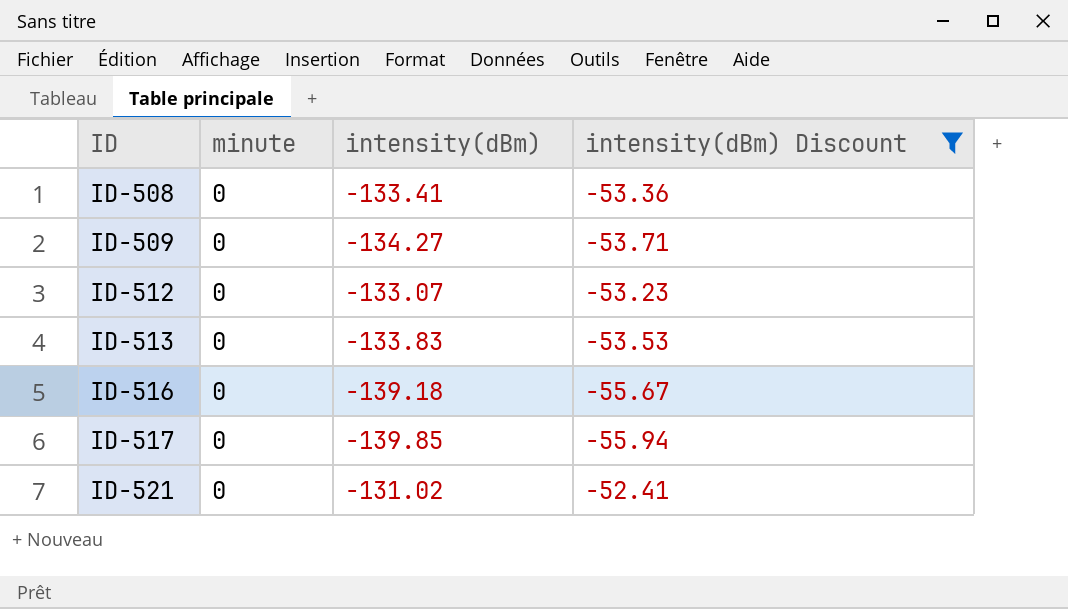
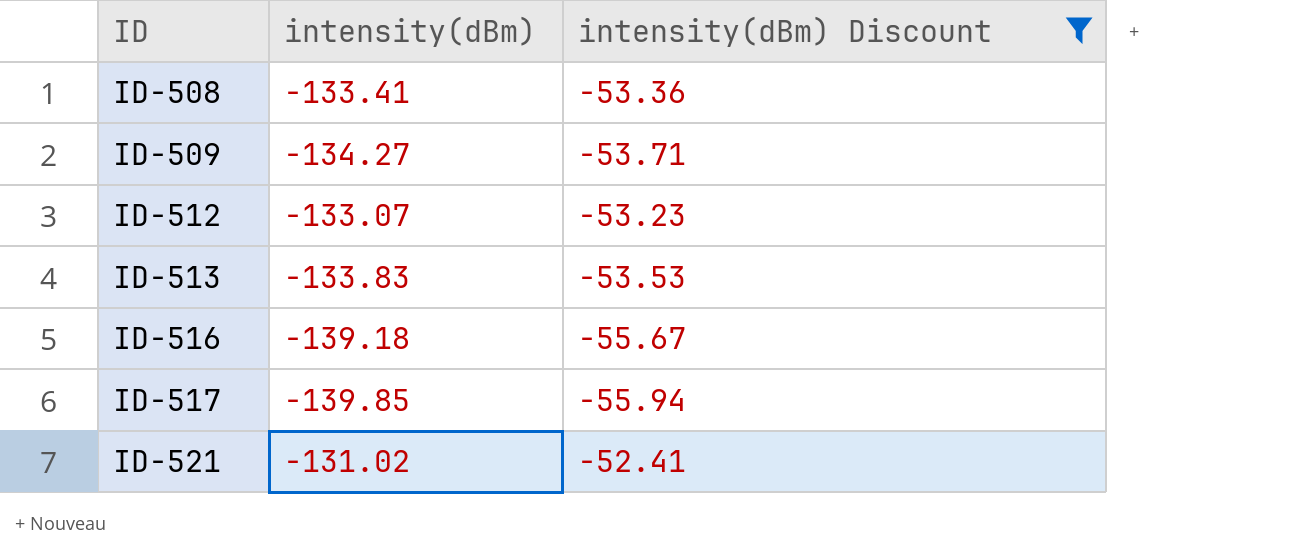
column minute | position: 2 -> none

